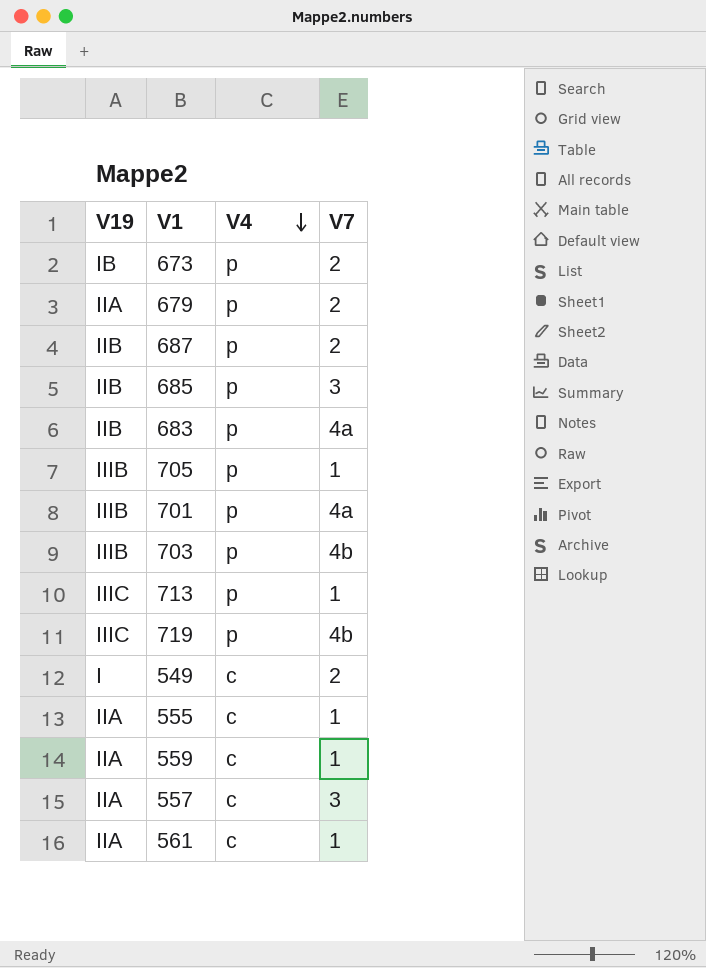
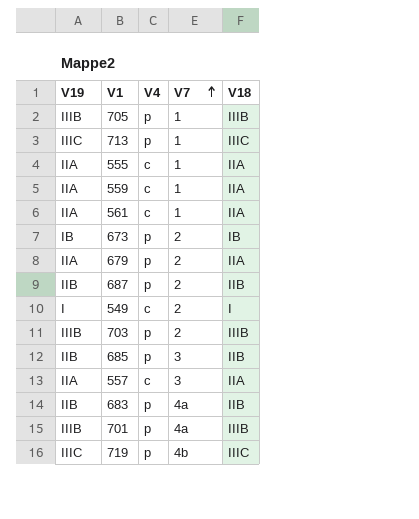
row order: V4 descending -> V7 ascending
column V18 | position: none -> 5
703 | V7: 4b -> 2

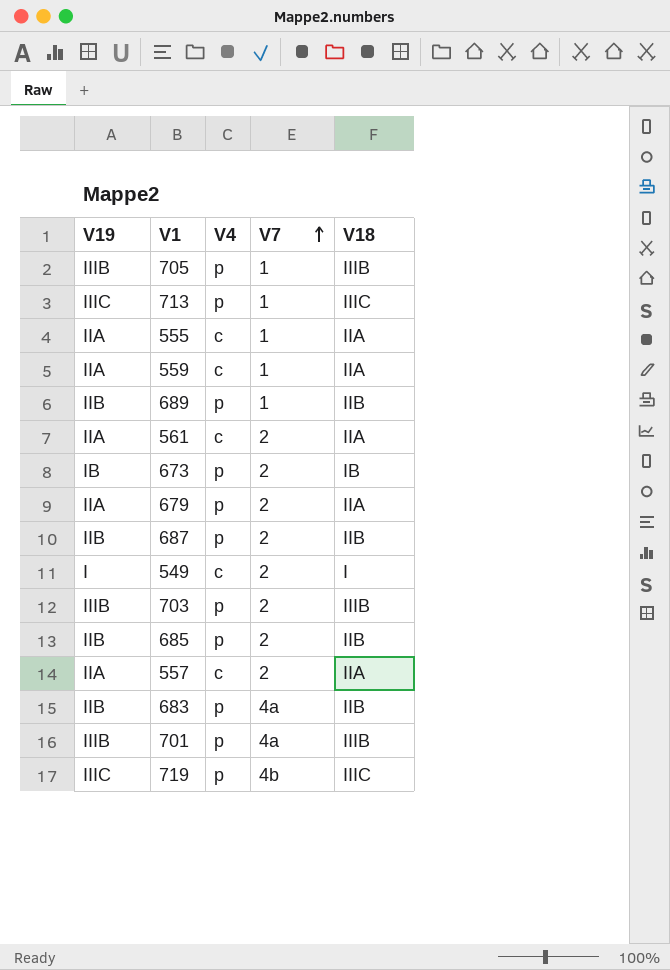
row 689: none -> IIB | p | 1 | IIB
561 | V7: 1 -> 2
685 | V7: 3 -> 2
557 | V7: 3 -> 2

